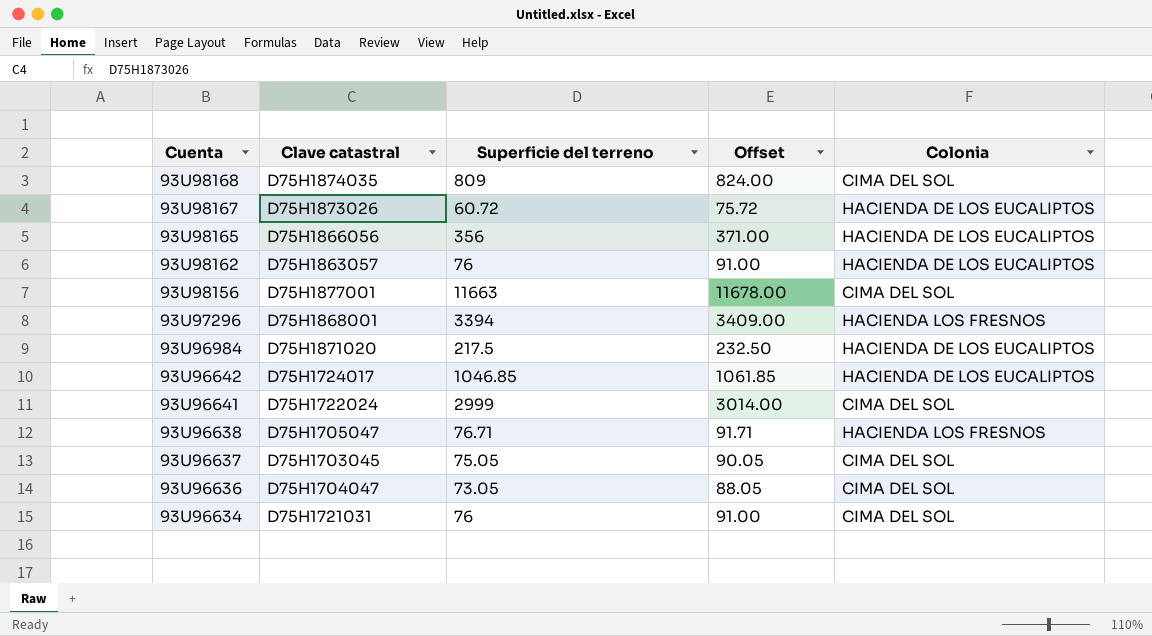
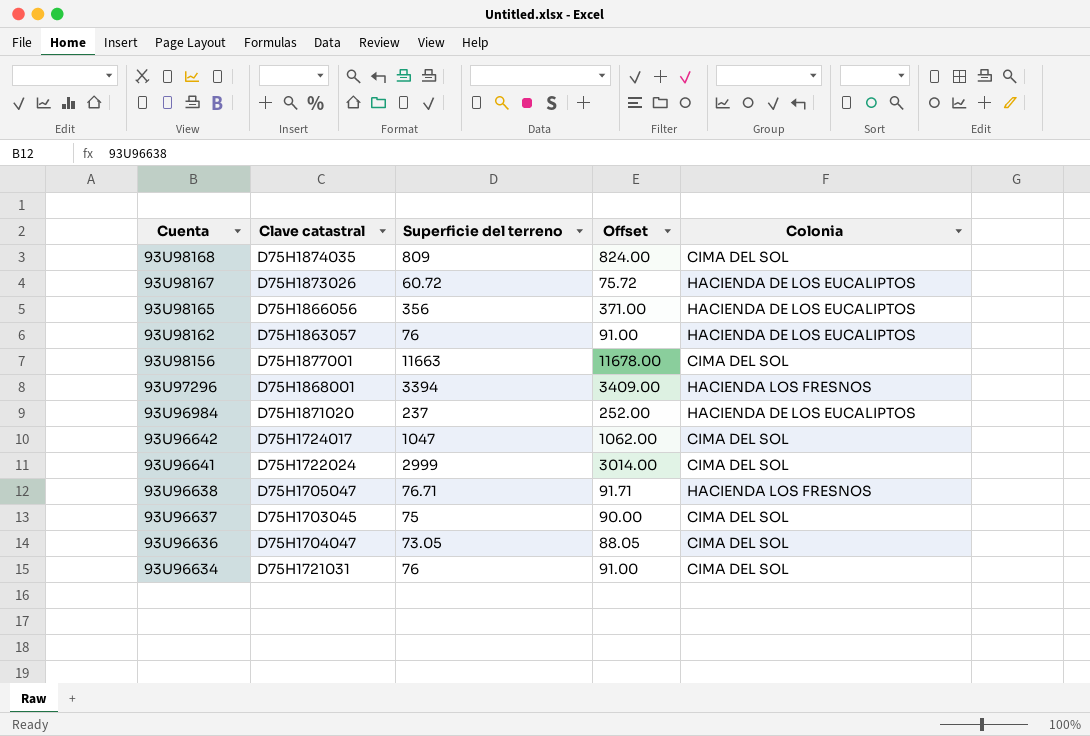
93U96984 | Superficie del terreno: 217.5 -> 237
93U96984 | Offset: 232.50 -> 252.00
93U96642 | Superficie del terreno: 1046.85 -> 1047
93U96642 | Offset: 1061.85 -> 1062.00
93U96642 | Colonia: HACIENDA DE LOS EUCALIPTOS -> CIMA DEL SOL
93U96637 | Superficie del terreno: 75.05 -> 75
93U96637 | Offset: 90.05 -> 90.00

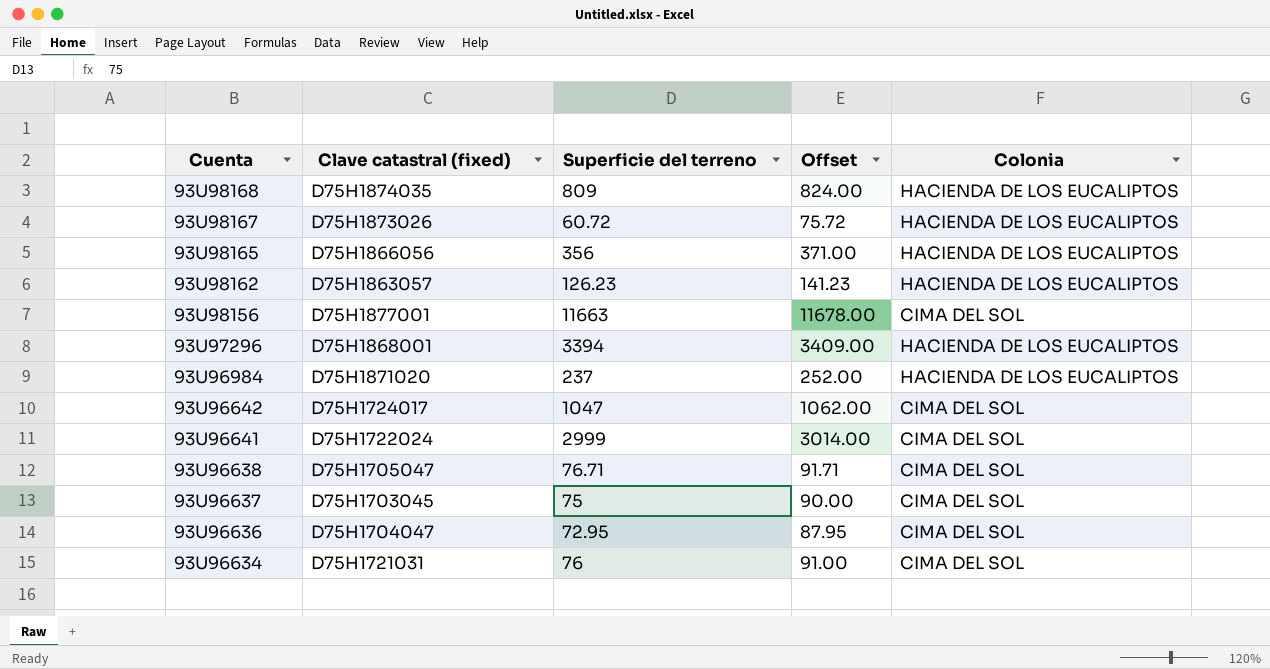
column name: Clave catastral -> Clave catastral (fixed)
93U98168 | Colonia: CIMA DEL SOL -> HACIENDA DE LOS EUCALIPTOS
93U98162 | Superficie del terreno: 76 -> 126.23
93U98162 | Offset: 91.00 -> 141.23
93U97296 | Colonia: HACIENDA LOS FRESNOS -> HACIENDA DE LOS EUCALIPTOS
93U96638 | Colonia: HACIENDA LOS FRESNOS -> CIMA DEL SOL
93U96636 | Superficie del terreno: 73.05 -> 72.95
93U96636 | Offset: 88.05 -> 87.95

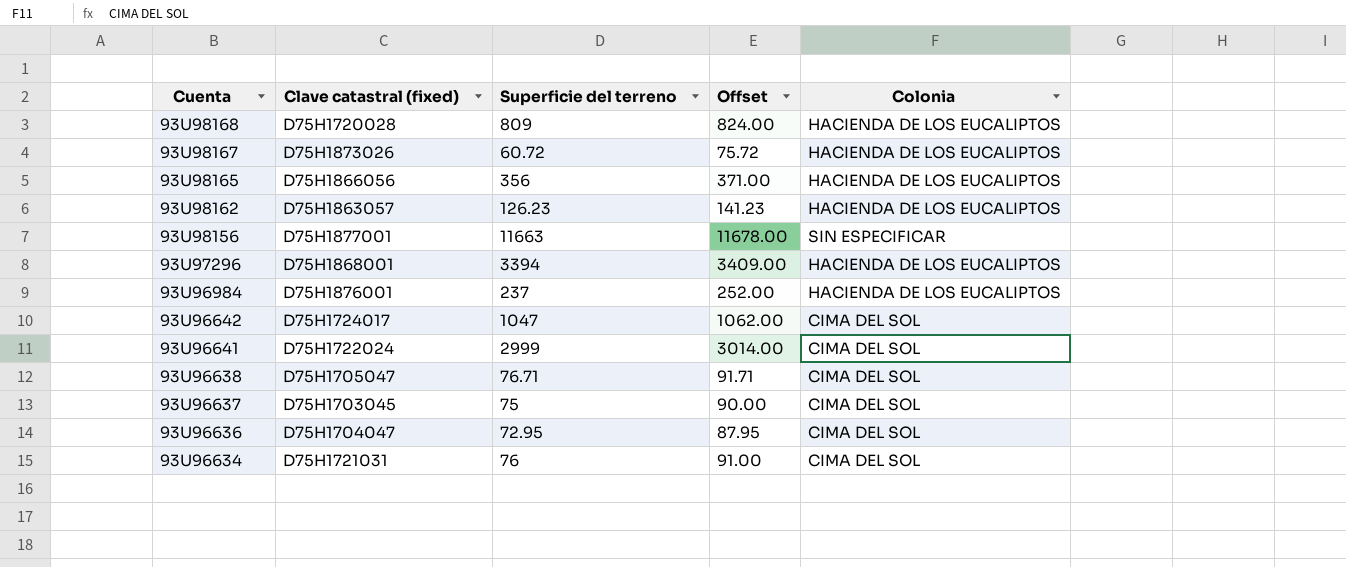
93U98168 | Clave catastral (fixed): D75H1874035 -> D75H1720028
93U98156 | Colonia: CIMA DEL SOL -> SIN ESPECIFICAR
93U96984 | Clave catastral (fixed): D75H1871020 -> D75H1876001

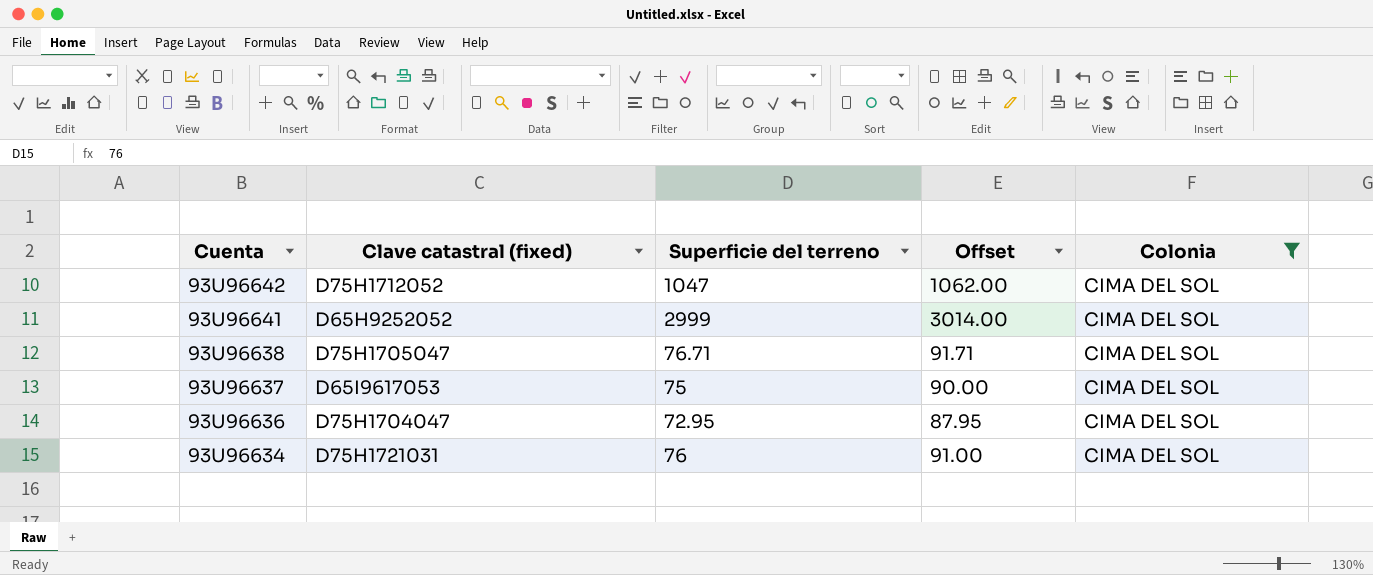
filter: none -> Colonia = CIMA DEL SOL
93U96642 | Clave catastral (fixed): D75H1724017 -> D75H1712052
93U96641 | Clave catastral (fixed): D75H1722024 -> D65H9252052
93U96637 | Clave catastral (fixed): D75H1703045 -> D65I9617053

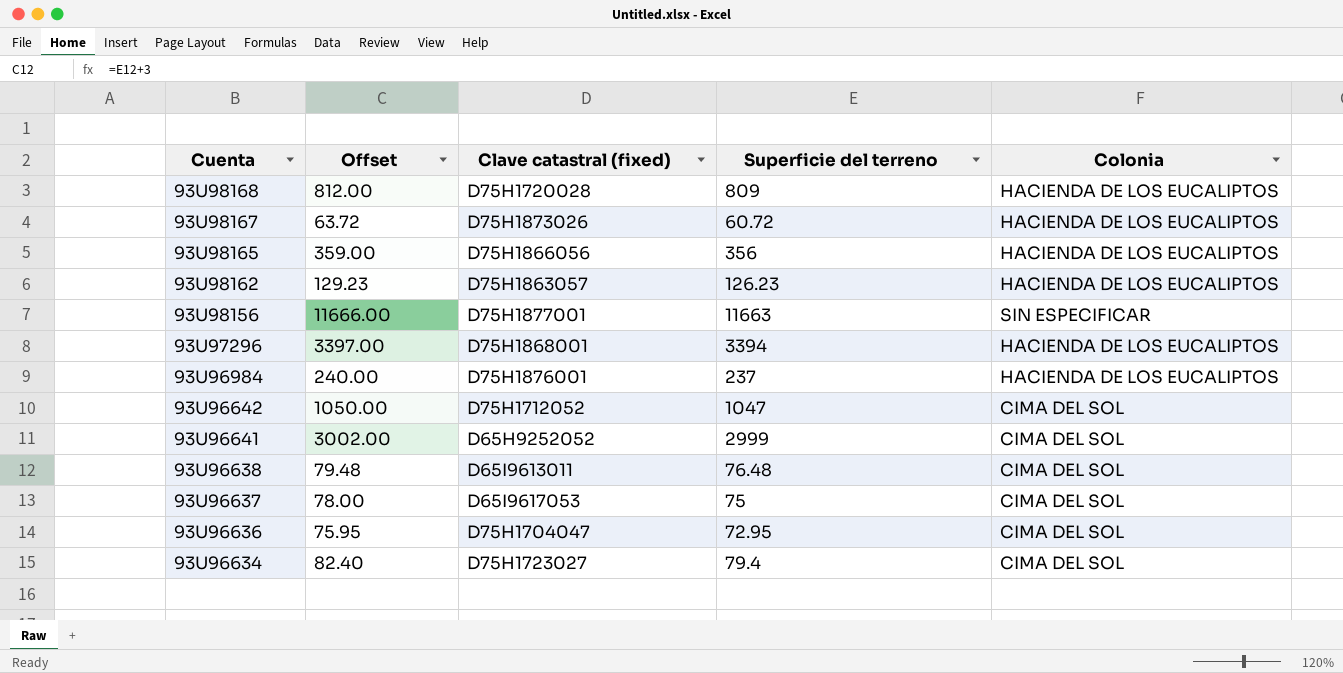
filter: Colonia = CIMA DEL SOL -> none
column Offset | formula: [Superficie del terreno] + 15 -> [Superficie del terreno] + 3
column Offset | position: 4 -> 2
93U96638 | Clave catastral (fixed): D75H1705047 -> D65I9613011
93U96638 | Superficie del terreno: 76.71 -> 76.48
93U96634 | Clave catastral (fixed): D75H1721031 -> D75H1723027
93U96634 | Superficie del terreno: 76 -> 79.4

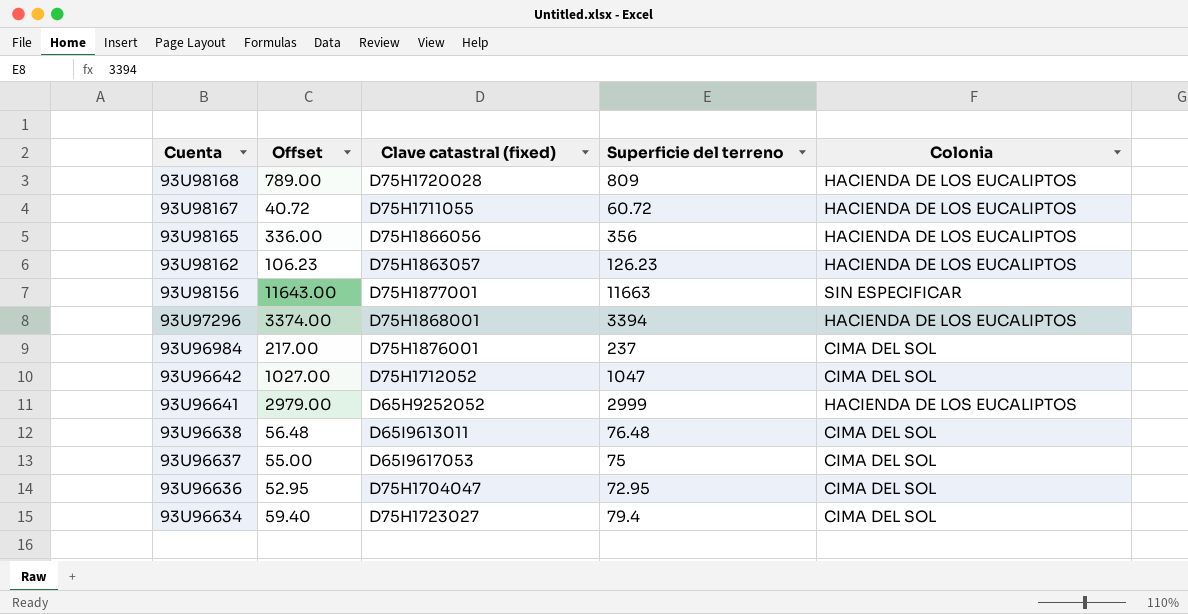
column Offset | formula: [Superficie del terreno] + 3 -> [Superficie del terreno] - 20
93U98167 | Clave catastral (fixed): D75H1873026 -> D75H1711055
93U96984 | Colonia: HACIENDA DE LOS EUCALIPTOS -> CIMA DEL SOL
93U96641 | Colonia: CIMA DEL SOL -> HACIENDA DE LOS EUCALIPTOS

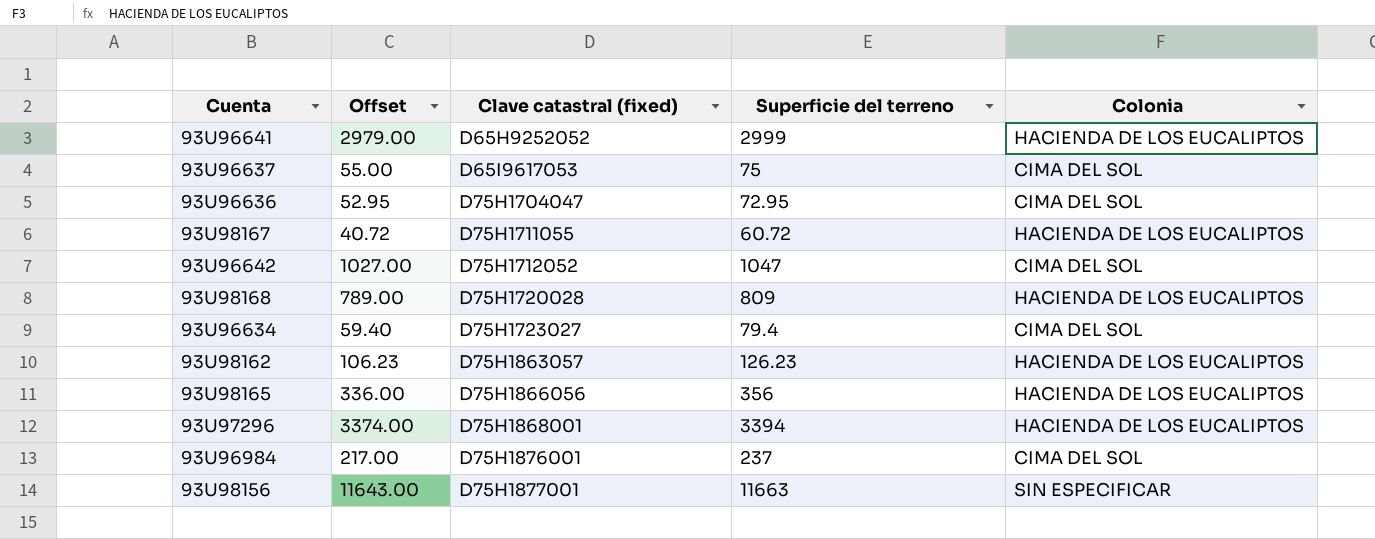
row order: Cuenta descending -> Clave catastral (fixed) ascending
row 93U96638: 56.48 | D65I9613011 | 76.48 | CIMA DEL SOL -> none

